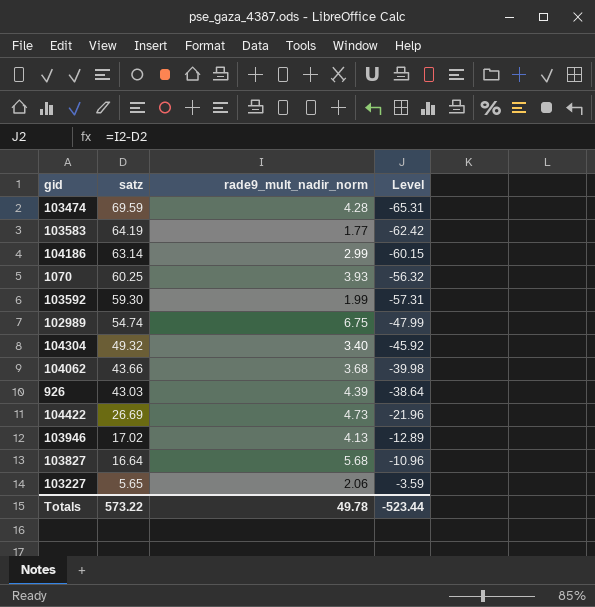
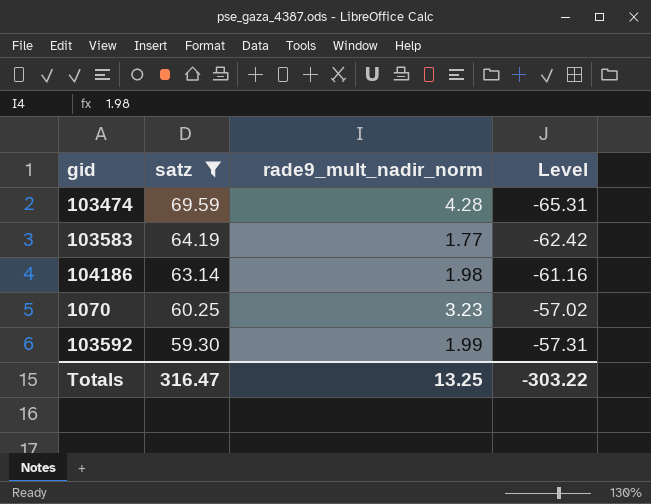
filter: none -> satz >= 59.30
104186 | rade9_mult_nadir_norm: 2.99 -> 1.98
104186 | Level: -60.15 -> -61.16
1070 | rade9_mult_nadir_norm: 3.93 -> 3.23
1070 | Level: -56.32 -> -57.02
Totals | satz: 573.22 -> 316.47
Totals | rade9_mult_nadir_norm: 49.78 -> 13.25
Totals | Level: -523.44 -> -303.22

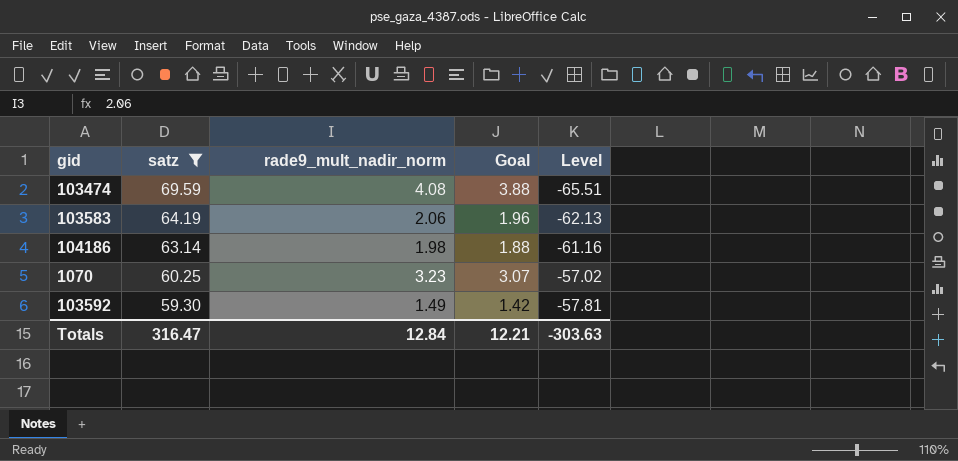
column Goal | formula: none -> [rade9_mult_nadir_norm] * 0.95
103474 | rade9_mult_nadir_norm: 4.28 -> 4.08
103474 | Level: -65.31 -> -65.51
103583 | rade9_mult_nadir_norm: 1.77 -> 2.06
103583 | Level: -62.42 -> -62.13
103592 | rade9_mult_nadir_norm: 1.99 -> 1.49
103592 | Level: -57.31 -> -57.81
Totals | rade9_mult_nadir_norm: 13.25 -> 12.84
Totals | Level: -303.22 -> -303.63

